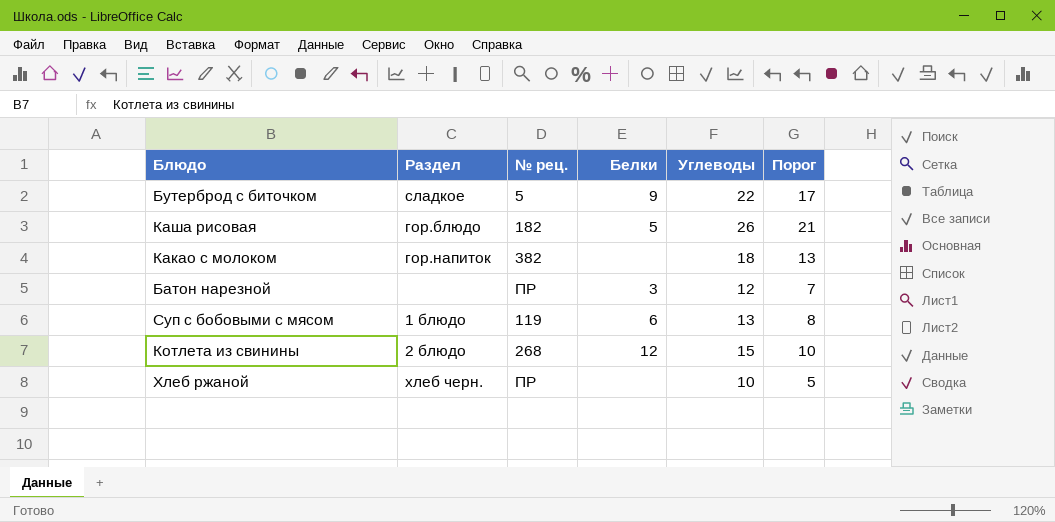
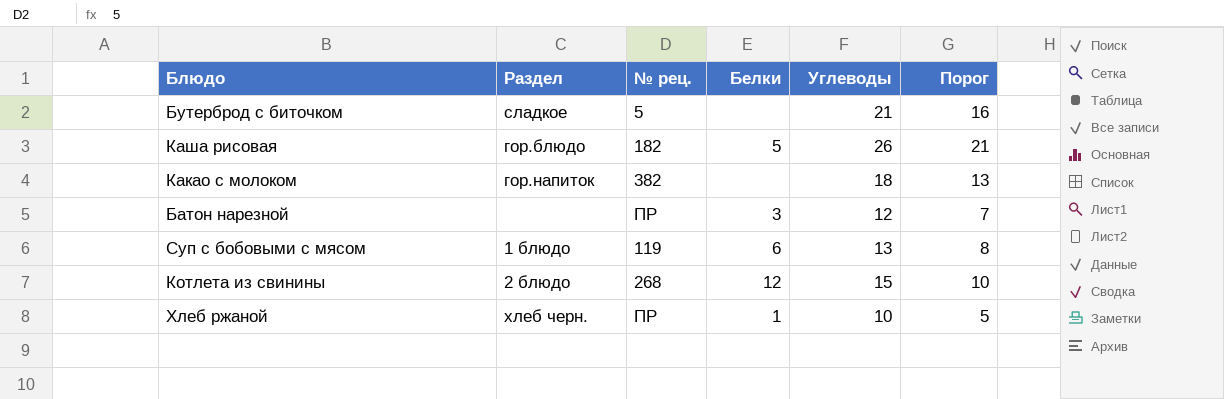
Бутерброд с биточком | Белки: 9 -> none
Бутерброд с биточком | Углеводы: 22 -> 21
Бутерброд с биточком | Порог: 17 -> 16
Хлеб ржаной | Белки: none -> 1

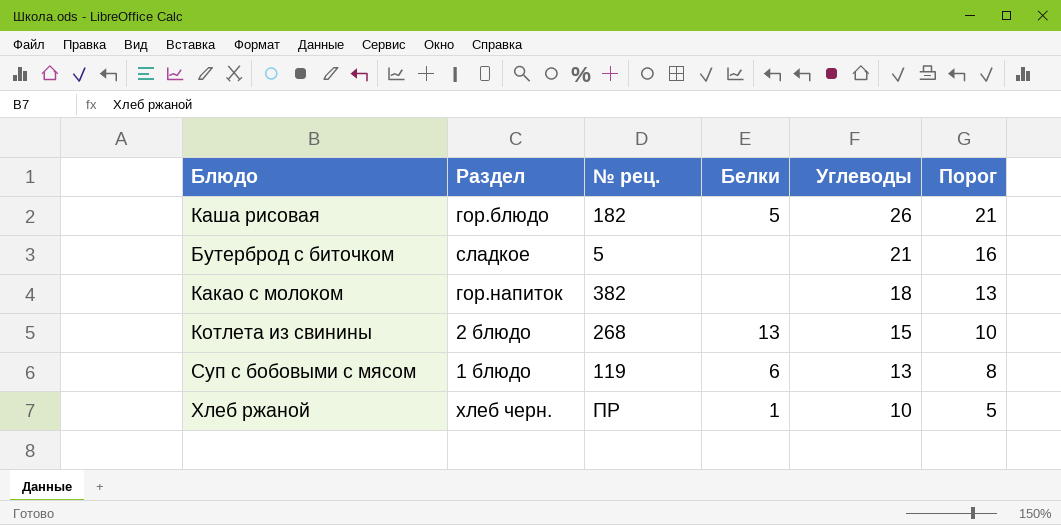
row order: none -> Углеводы descending
row Батон нарезной: none | ПР | 3 | 12 | 7 -> none
Котлета из свинины | Белки: 12 -> 13

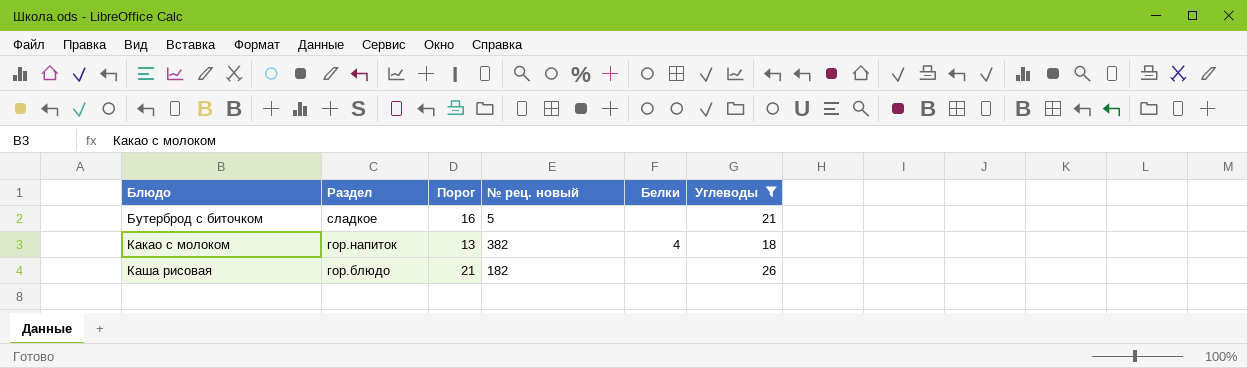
filter: none -> Углеводы >= 18
row order: Углеводы descending -> Блюдо ascending
column Порог | position: 6 -> 3
column name: № рец. -> № рец. новый
Какао с молоком | Белки: none -> 4
Каша рисовая | Белки: 5 -> none

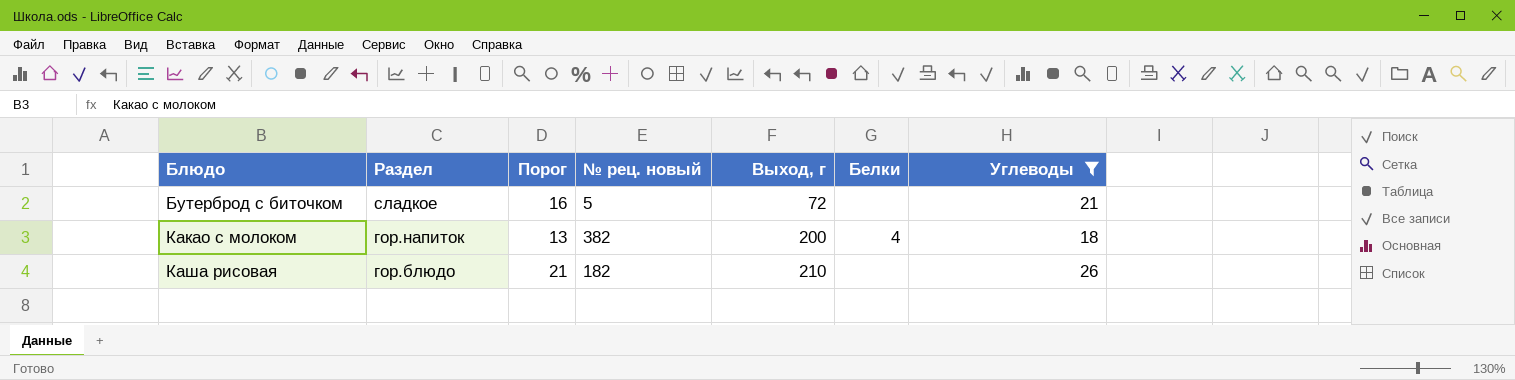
column Выход, г | position: none -> 5

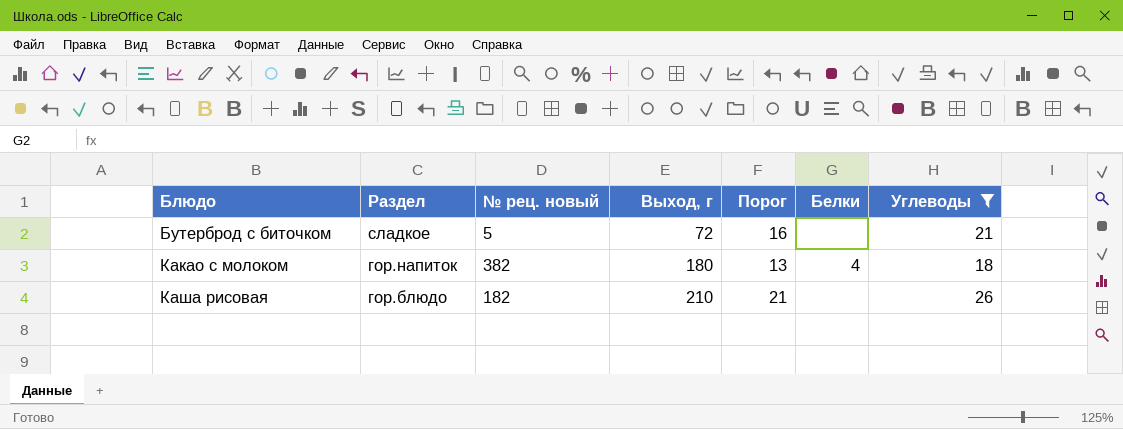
column Порог | position: 3 -> 5
Какао с молоком | Выход, г: 200 -> 180

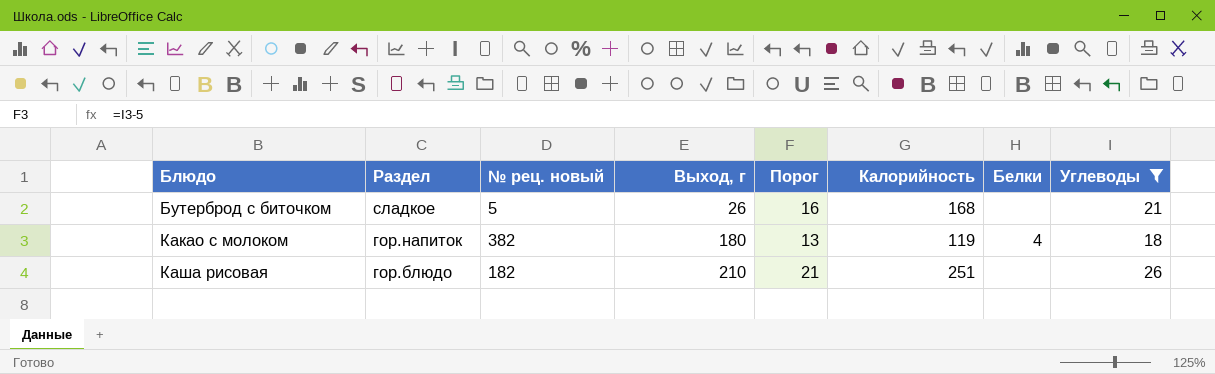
column Калорийность | position: none -> 6
Бутерброд с биточком | Выход, г: 72 -> 26

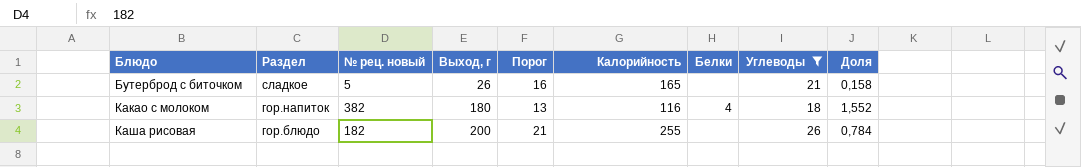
column Доля | formula: none -> [Выход, г] / [Калорийность]
Бутерброд с биточком | Калорийность: 168 -> 165
Какао с молоком | Калорийность: 119 -> 116
Каша рисовая | Выход, г: 210 -> 200
Каша рисовая | Калорийность: 251 -> 255

